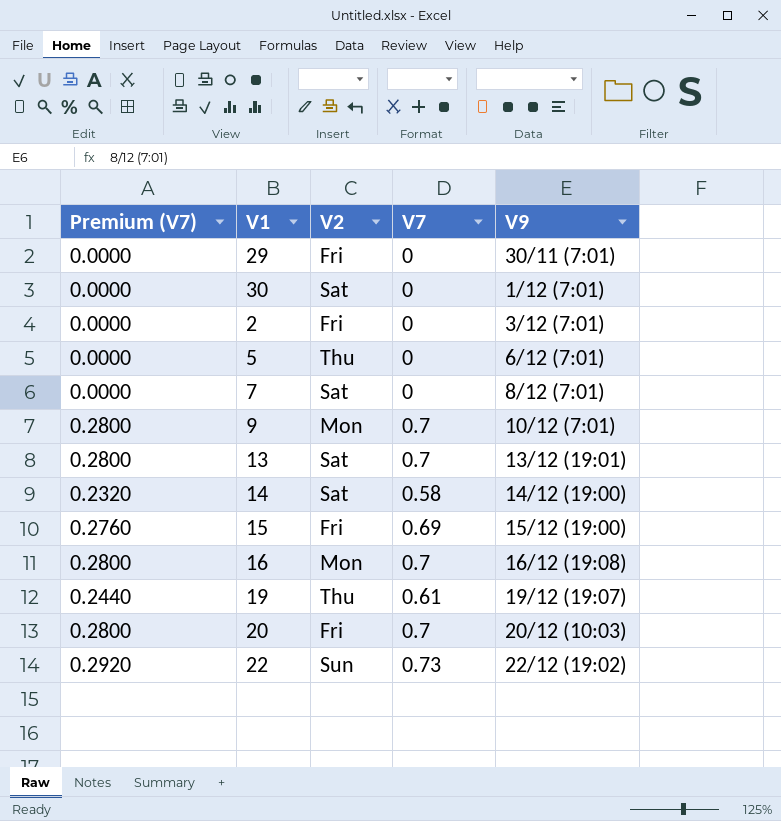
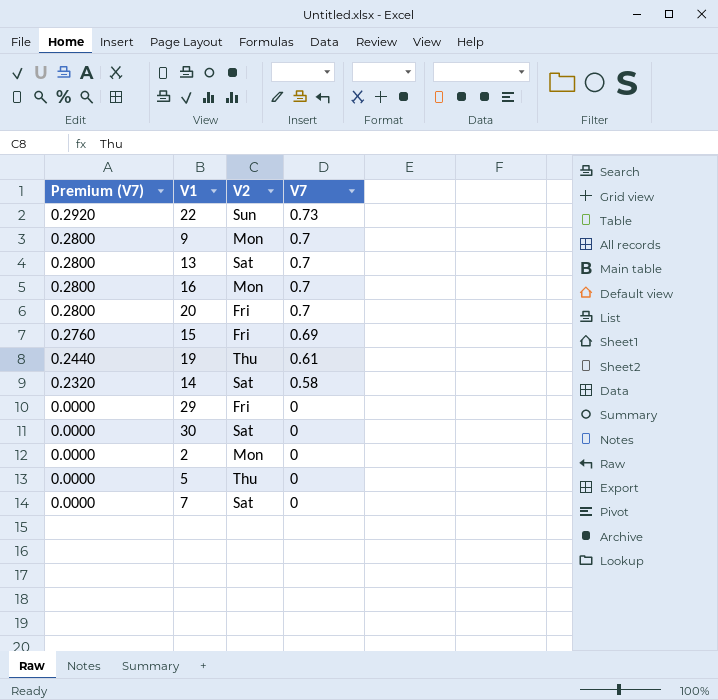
row order: none -> Premium (V7) descending
column V9 | position: 5 -> none
2 | V2: Fri -> Mon

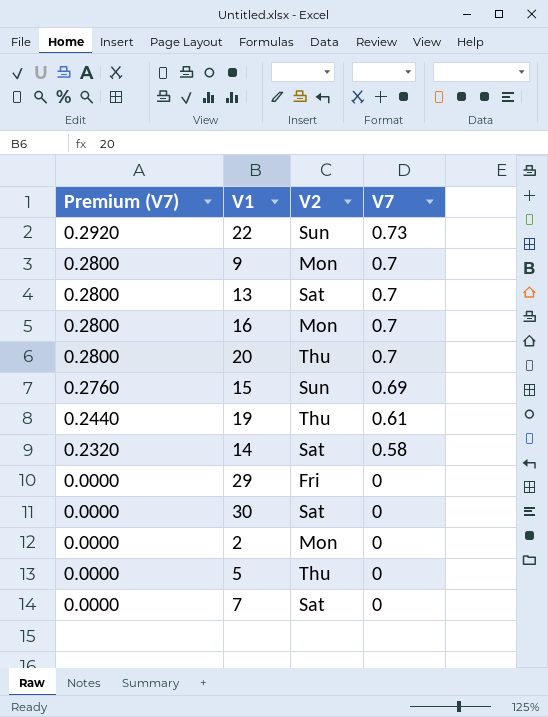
20 | V2: Fri -> Thu
15 | V2: Fri -> Sun

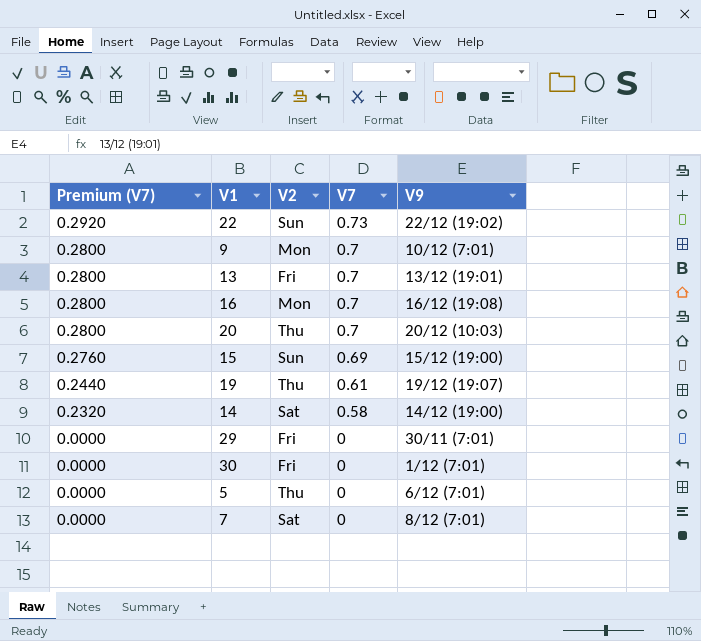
column V9 | position: none -> 5
row 2: 0.0000 | Mon | 0 -> none
13 | V2: Sat -> Fri
30 | V2: Sat -> Fri

